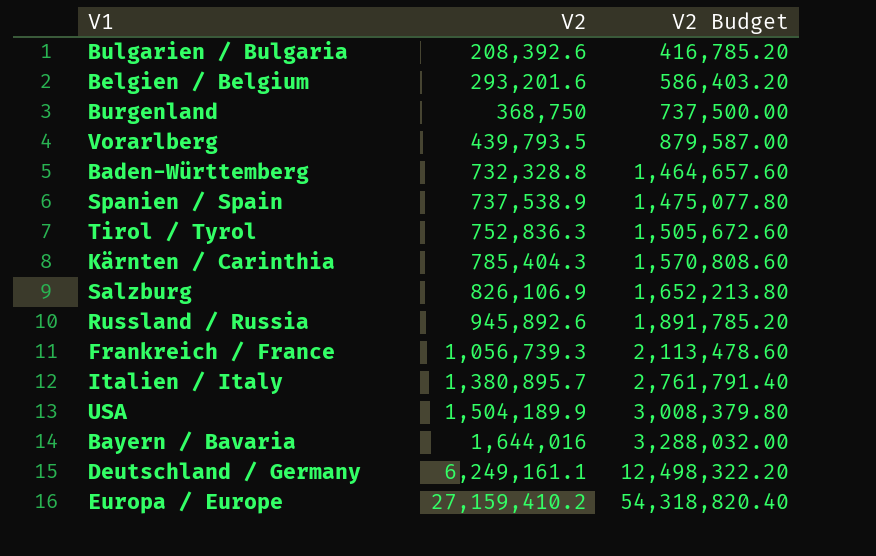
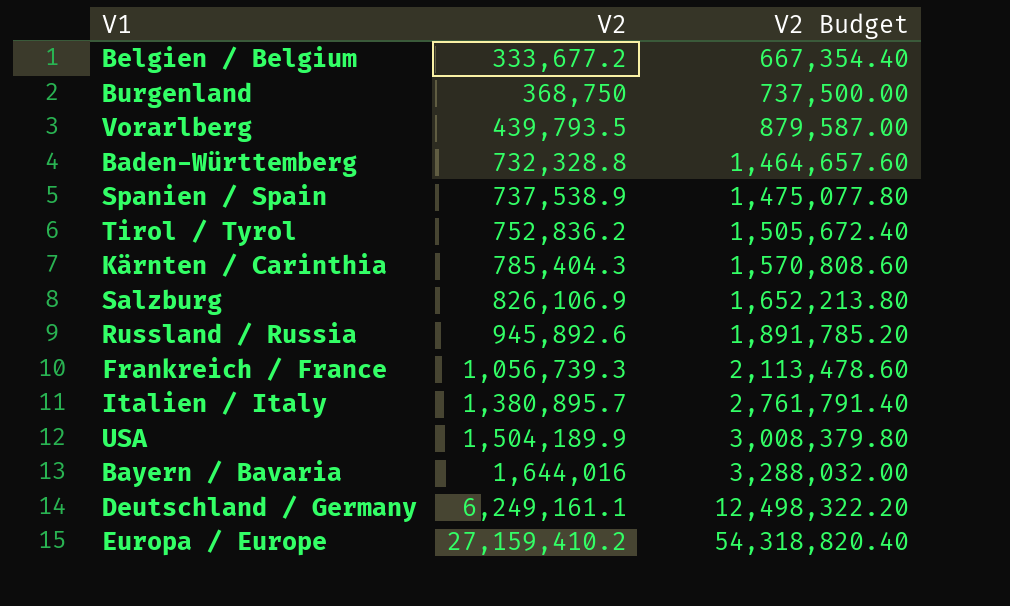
row Bulgarien / Bulgaria: 208,392.6 | 416,785.20 -> none
Belgien / Belgium | V2: 293,201.6 -> 333,677.2
Belgien / Belgium | V2 Budget: 586,403.20 -> 667,354.40
Tirol / Tyrol | V2: 752,836.3 -> 752,836.2
Tirol / Tyrol | V2 Budget: 1,505,672.60 -> 1,505,672.40

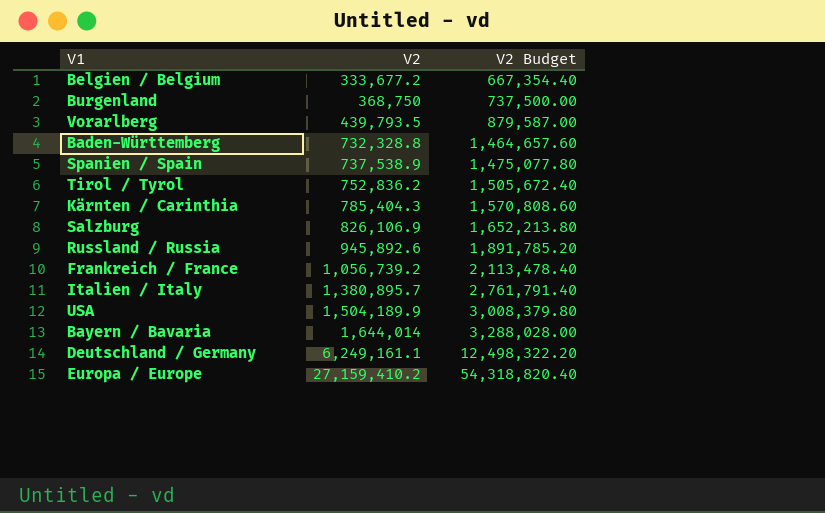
Frankreich / France | V2: 1,056,739.3 -> 1,056,739.2
Frankreich / France | V2 Budget: 2,113,478.60 -> 2,113,478.40
Bayern / Bavaria | V2: 1,644,016 -> 1,644,014
Bayern / Bavaria | V2 Budget: 3,288,032.00 -> 3,288,028.00

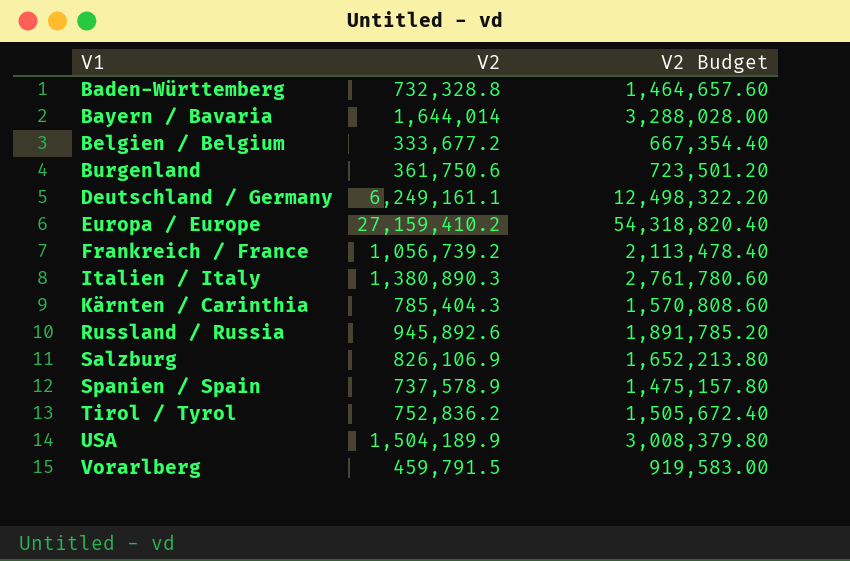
row order: V2 ascending -> V1 ascending
Burgenland | V2: 368,750 -> 361,750.6
Burgenland | V2 Budget: 737,500.00 -> 723,501.20
Italien / Italy | V2: 1,380,895.7 -> 1,380,890.3
Italien / Italy | V2 Budget: 2,761,791.40 -> 2,761,780.60
Spanien / Spain | V2: 737,538.9 -> 737,578.9
Spanien / Spain | V2 Budget: 1,475,077.80 -> 1,475,157.80
Vorarlberg | V2: 439,793.5 -> 459,791.5
Vorarlberg | V2 Budget: 879,587.00 -> 919,583.00

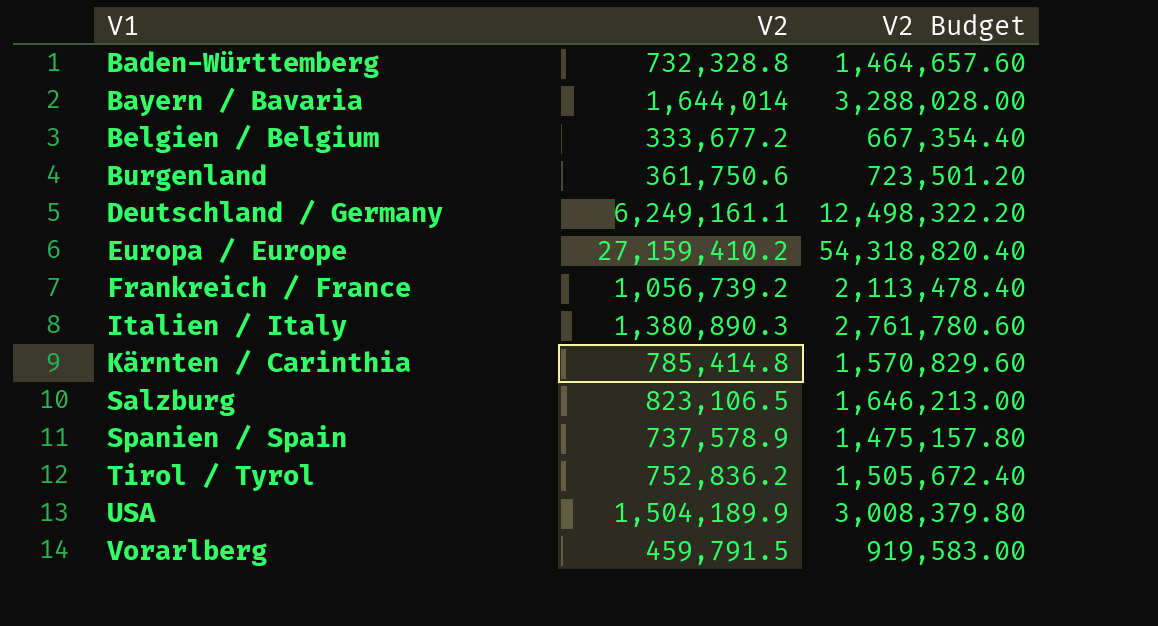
row Russland / Russia: 945,892.6 | 1,891,785.20 -> none
Kärnten / Carinthia | V2: 785,404.3 -> 785,414.8
Kärnten / Carinthia | V2 Budget: 1,570,808.60 -> 1,570,829.60
Salzburg | V2: 826,106.9 -> 823,106.5
Salzburg | V2 Budget: 1,652,213.80 -> 1,646,213.00

